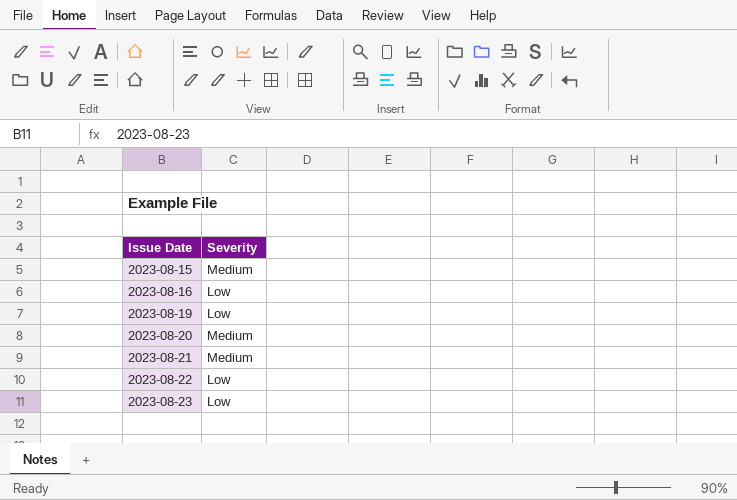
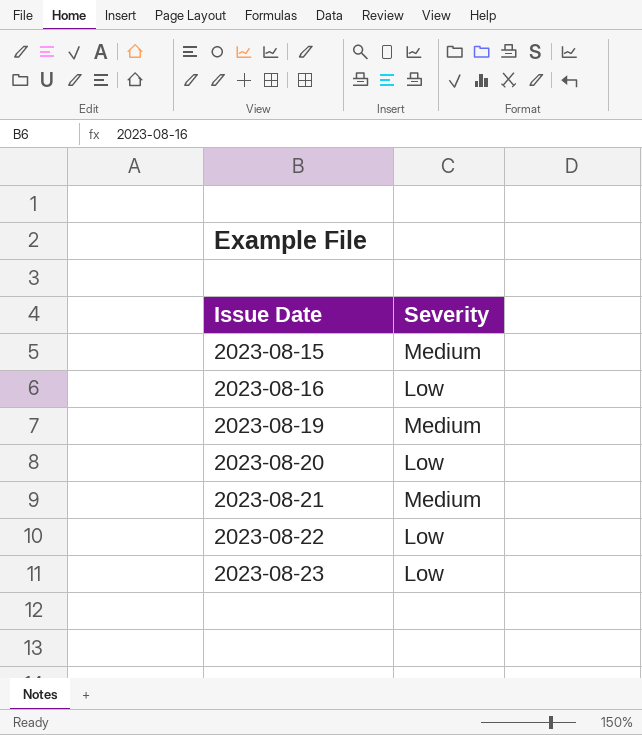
2023-08-19 | Severity: Low -> Medium
2023-08-20 | Severity: Medium -> Low

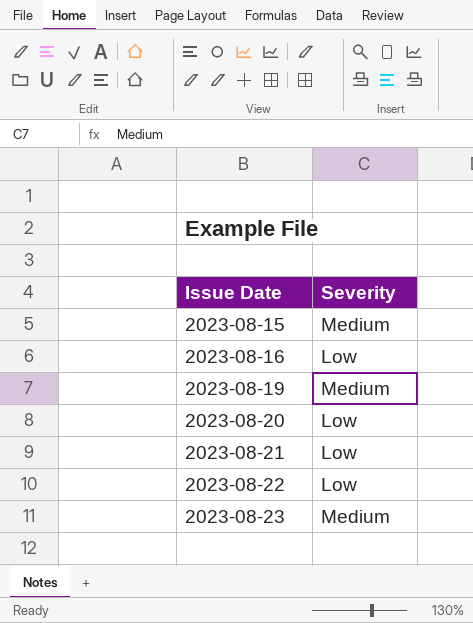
2023-08-21 | Severity: Medium -> Low
2023-08-23 | Severity: Low -> Medium

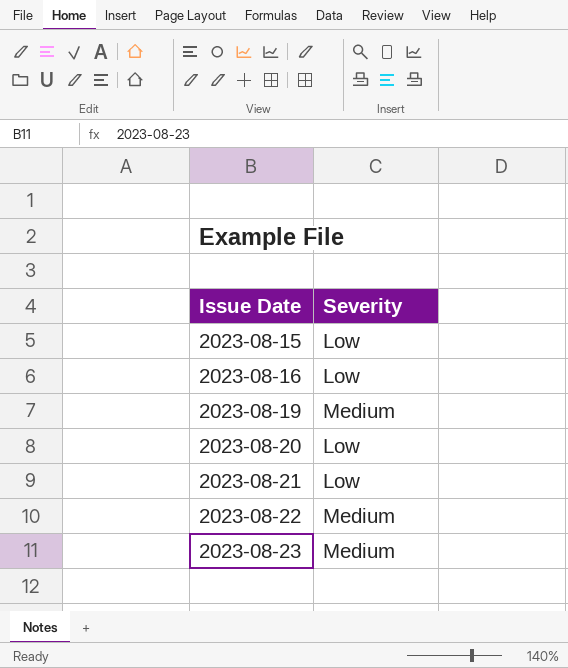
2023-08-15 | Severity: Medium -> Low
2023-08-22 | Severity: Low -> Medium

